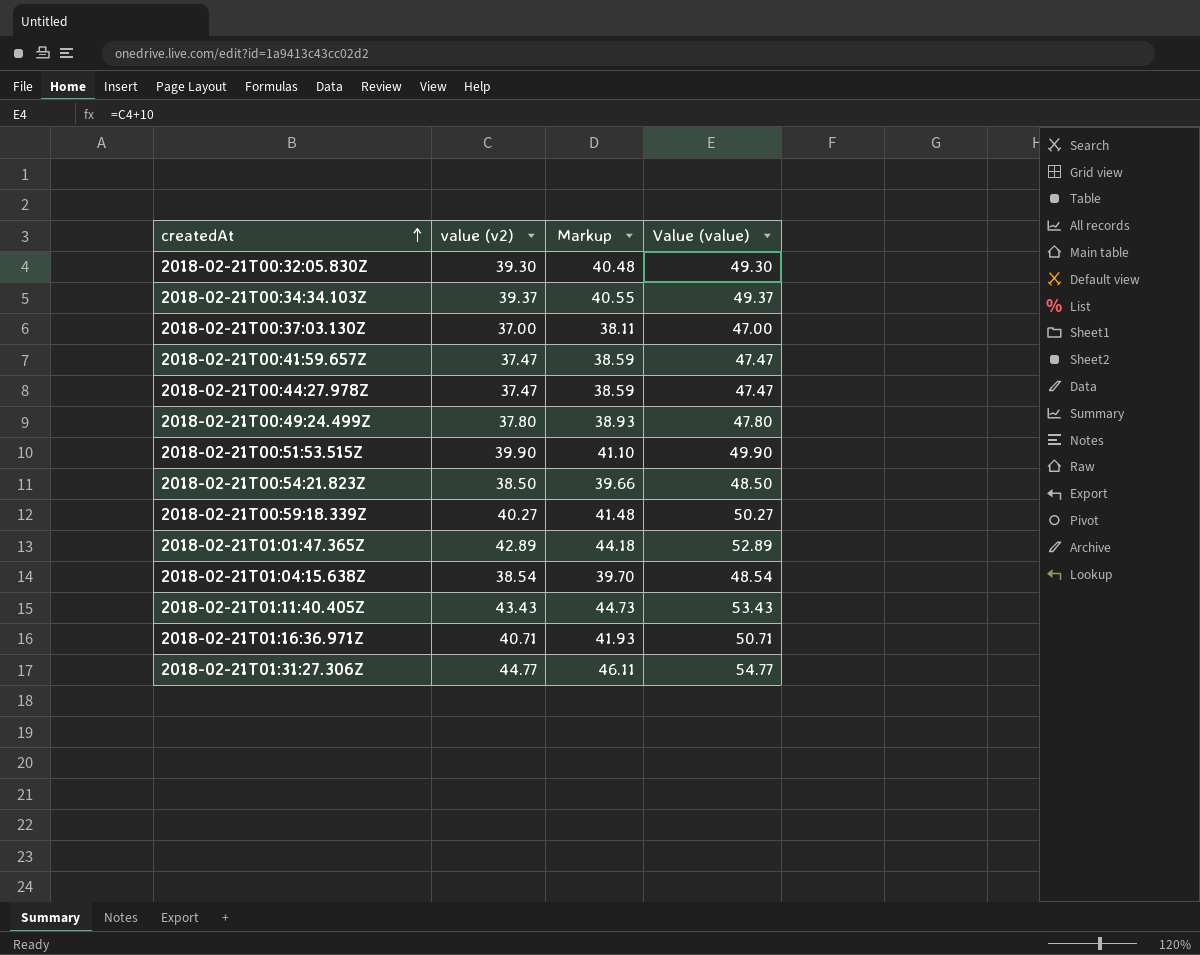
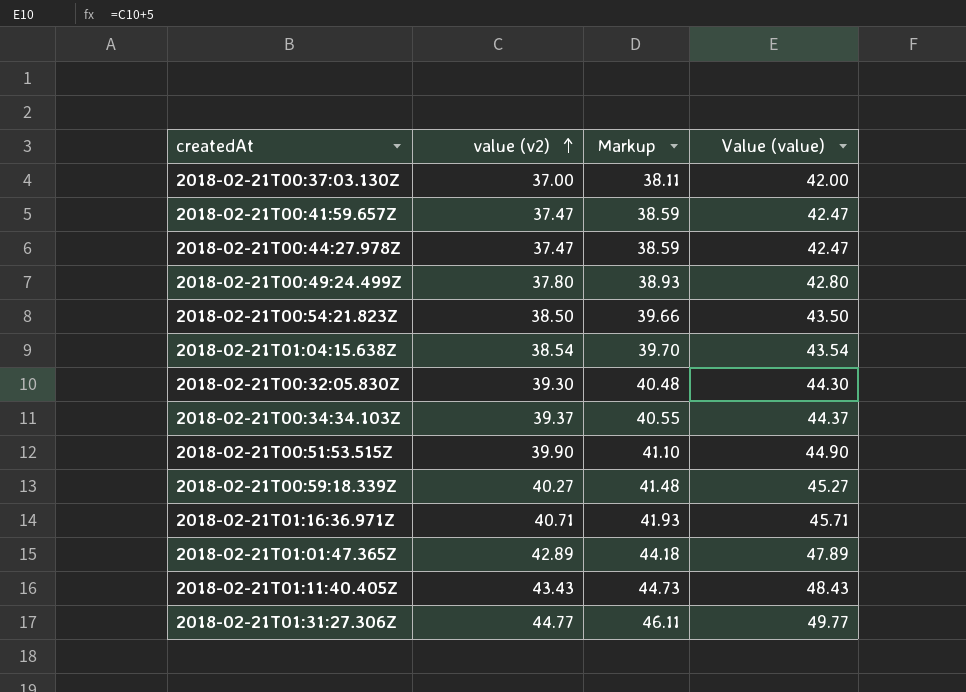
row order: createdAt ascending -> value (v2) ascending
column Value (value) | formula: [value (v2)] + 10 -> [value (v2)] + 5

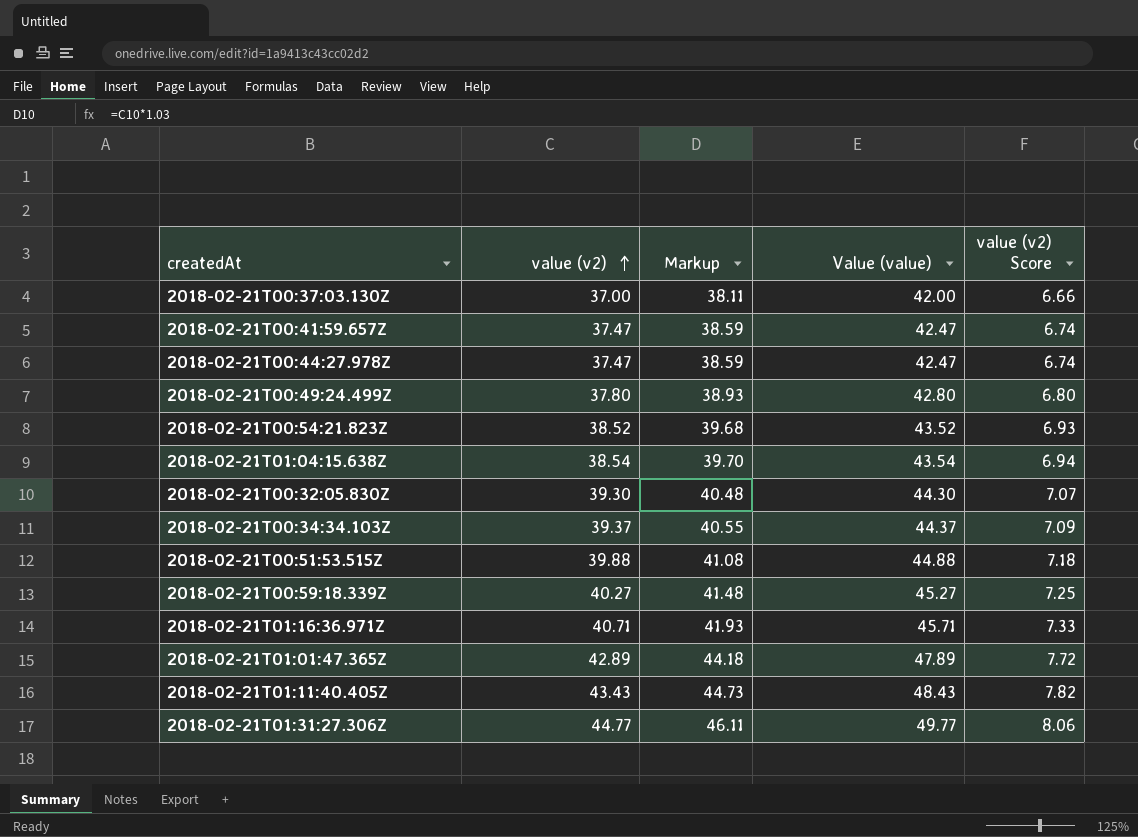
column value (v2) Score | formula: none -> [value (v2)] * 0.18
2018-02-21T00:54:21.823Z | value (v2): 38.50 -> 38.52
2018-02-21T00:54:21.823Z | Markup: 39.66 -> 39.68
2018-02-21T00:54:21.823Z | Value (value): 43.50 -> 43.52
2018-02-21T00:51:53.515Z | value (v2): 39.90 -> 39.88
2018-02-21T00:51:53.515Z | Markup: 41.10 -> 41.08
2018-02-21T00:51:53.515Z | Value (value): 44.90 -> 44.88

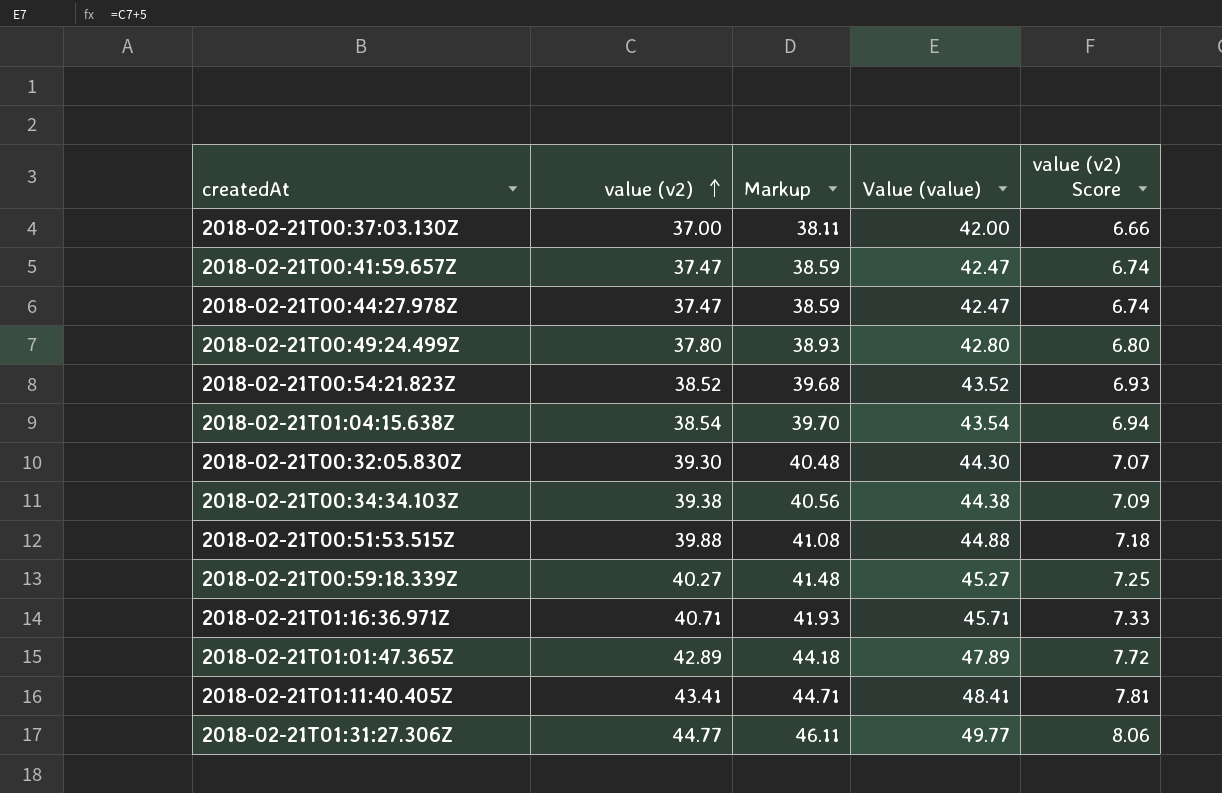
2018-02-21T00:34:34.103Z | value (v2): 39.37 -> 39.38
2018-02-21T00:34:34.103Z | Markup: 40.55 -> 40.56
2018-02-21T00:34:34.103Z | Value (value): 44.37 -> 44.38
2018-02-21T01:11:40.405Z | value (v2): 43.43 -> 43.41
2018-02-21T01:11:40.405Z | Markup: 44.73 -> 44.71
2018-02-21T01:11:40.405Z | Value (value): 48.43 -> 48.41
2018-02-21T01:11:40.405Z | value (v2) Score: 7.82 -> 7.81

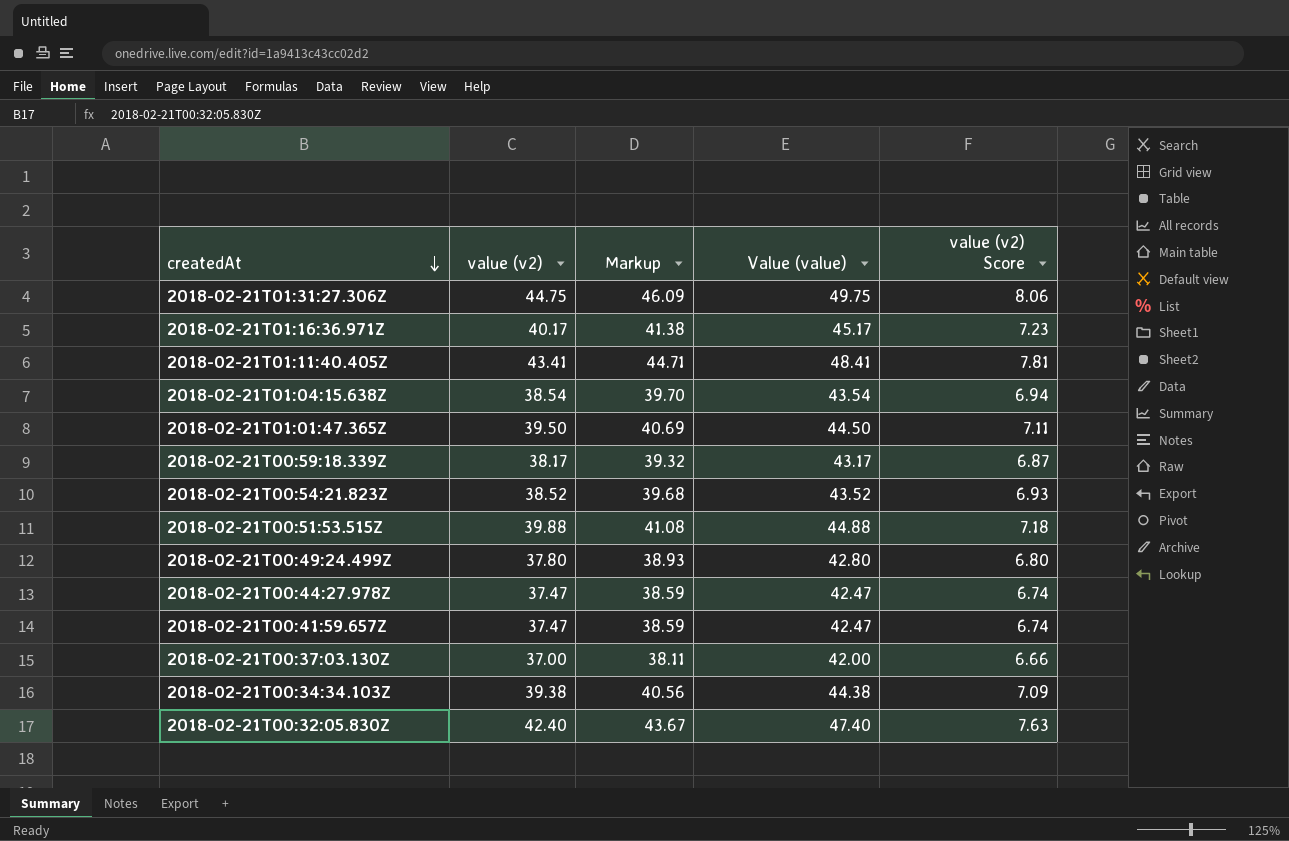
row order: value (v2) ascending -> createdAt descending
2018-02-21T01:31:27.306Z | value (v2): 44.77 -> 44.75
2018-02-21T01:31:27.306Z | Markup: 46.11 -> 46.09
2018-02-21T01:31:27.306Z | Value (value): 49.77 -> 49.75
2018-02-21T01:16:36.971Z | value (v2): 40.71 -> 40.17
2018-02-21T01:16:36.971Z | Markup: 41.93 -> 41.38
2018-02-21T01:16:36.971Z | Value (value): 45.71 -> 45.17
2018-02-21T01:16:36.971Z | value (v2) Score: 7.33 -> 7.23
2018-02-21T01:01:47.365Z | value (v2): 42.89 -> 39.50
2018-02-21T01:01:47.365Z | Markup: 44.18 -> 40.69
2018-02-21T01:01:47.365Z | Value (value): 47.89 -> 44.50
2018-02-21T01:01:47.365Z | value (v2) Score: 7.72 -> 7.11
2018-02-21T00:59:18.339Z | value (v2): 40.27 -> 38.17
2018-02-21T00:59:18.339Z | Markup: 41.48 -> 39.32
2018-02-21T00:59:18.339Z | Value (value): 45.27 -> 43.17
2018-02-21T00:59:18.339Z | value (v2) Score: 7.25 -> 6.87
2018-02-21T00:32:05.830Z | value (v2): 39.30 -> 42.40
2018-02-21T00:32:05.830Z | Markup: 40.48 -> 43.67
2018-02-21T00:32:05.830Z | Value (value): 44.30 -> 47.40
2018-02-21T00:32:05.830Z | value (v2) Score: 7.07 -> 7.63

